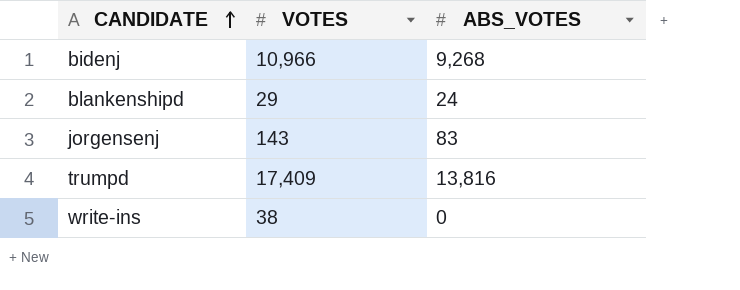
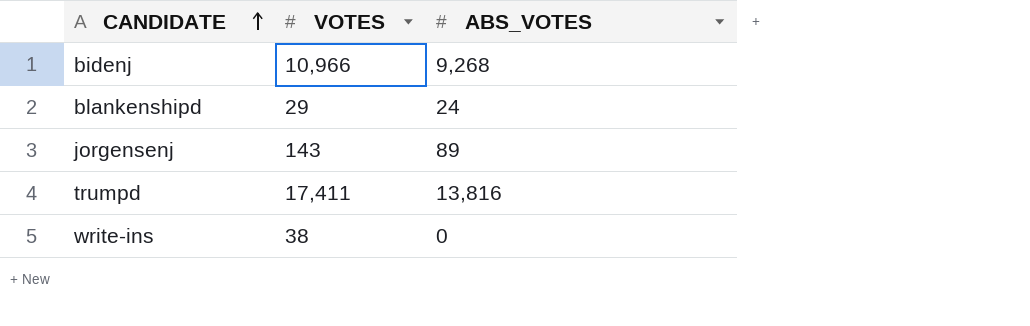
jorgensenj | ABS_VOTES: 83 -> 89
trumpd | VOTES: 17,409 -> 17,411

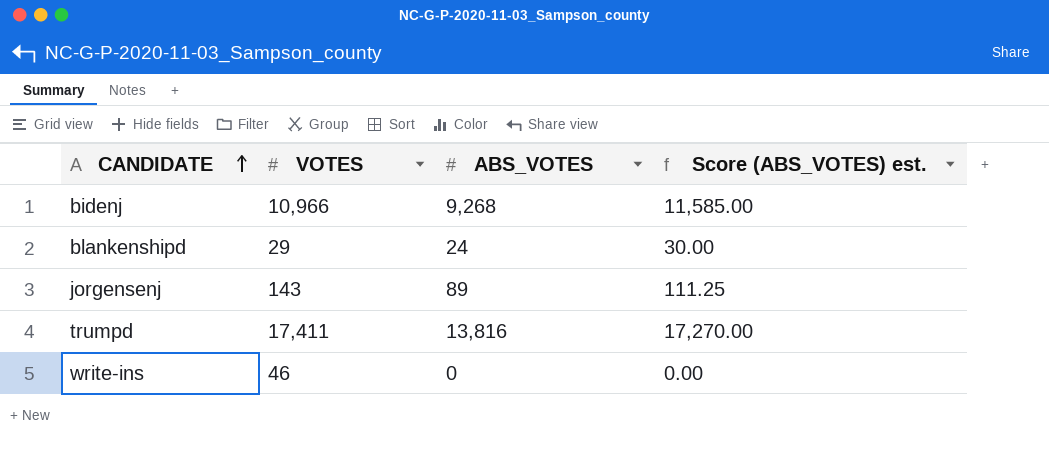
column Score (ABS_VOTES) est. | formula: none -> [ABS_VOTES] * 1.25
write-ins | VOTES: 38 -> 46

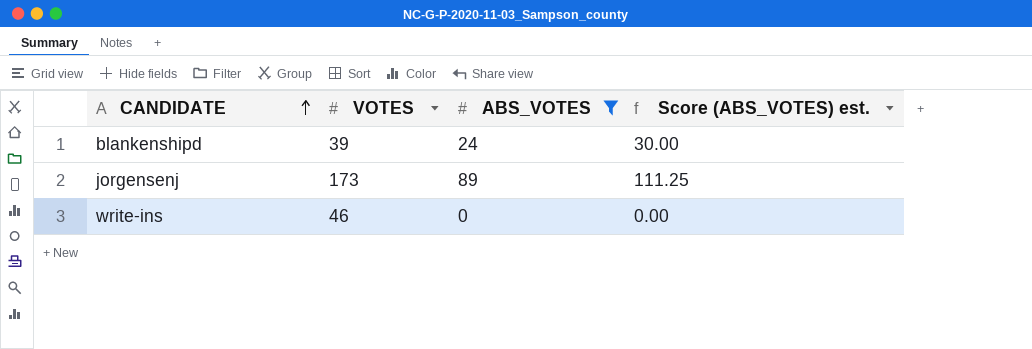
filter: none -> ABS_VOTES <= 89
blankenshipd | VOTES: 29 -> 39
jorgensenj | VOTES: 143 -> 173

